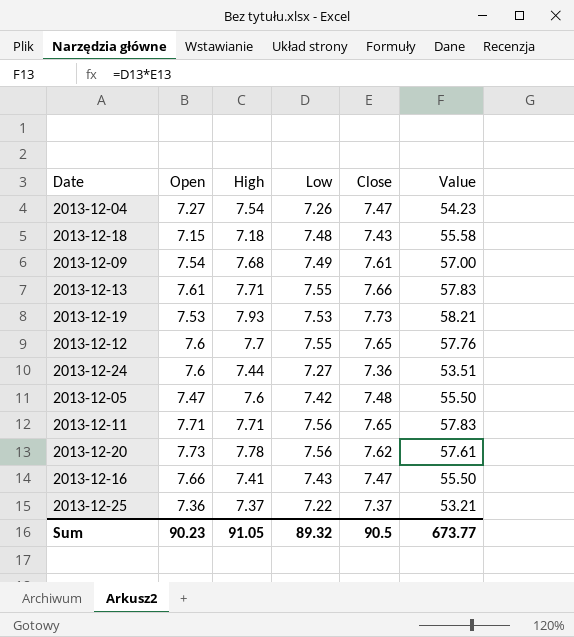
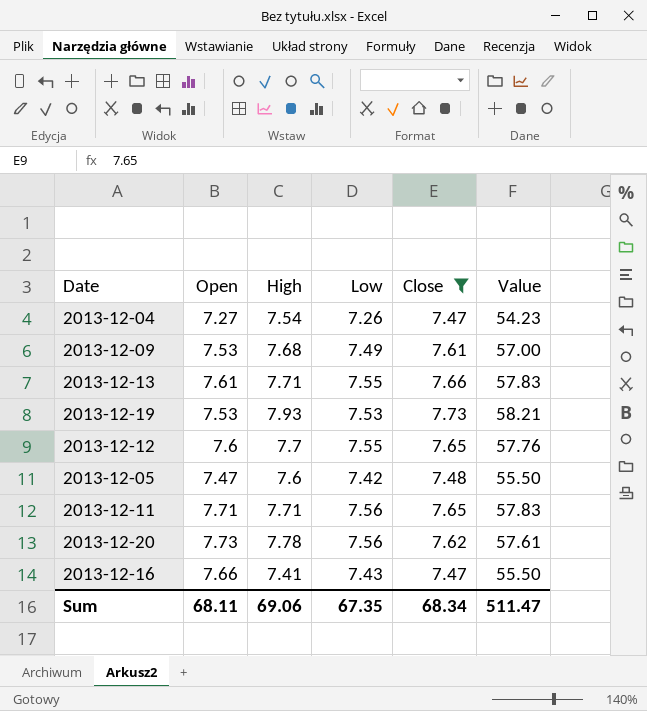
filter: none -> Close >= 7.47
2013-12-09 | Open: 7.54 -> 7.53
Sum | Open: 90.23 -> 68.11
Sum | High: 91.05 -> 69.06
Sum | Low: 89.32 -> 67.35
Sum | Close: 90.5 -> 68.34
Sum | Value: 673.77 -> 511.47

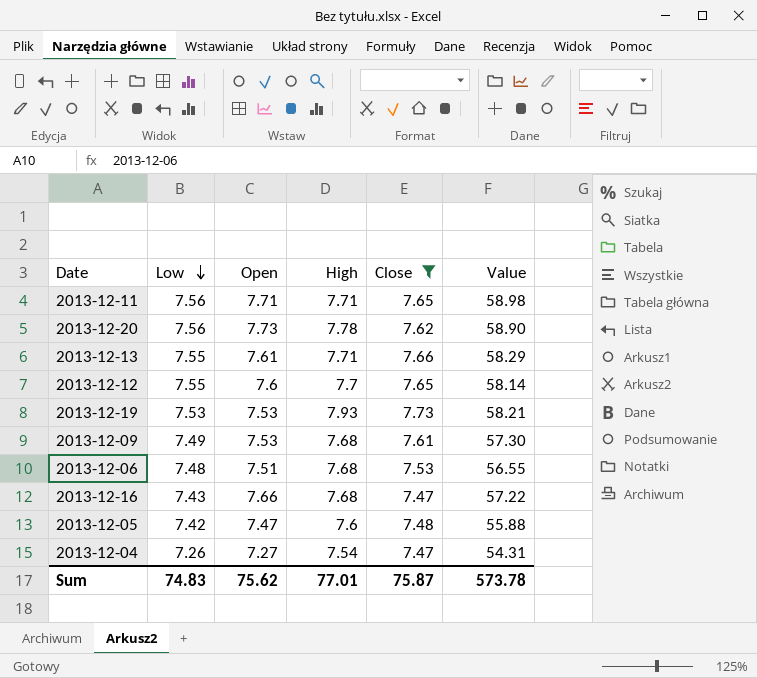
row order: none -> Low descending
column Low | position: 4 -> 2
column Value | formula: [Low] * [Close] -> [Open] * [Close]
row 2013-12-06: none -> 7.48 | 7.51 | 7.68 | 7.53 | 56.55
2013-12-16 | High: 7.41 -> 7.68
Sum | Low: 67.35 -> 74.83
Sum | Open: 68.11 -> 75.62
Sum | High: 69.06 -> 77.01
Sum | Close: 68.34 -> 75.87
Sum | Value: 511.47 -> 573.78

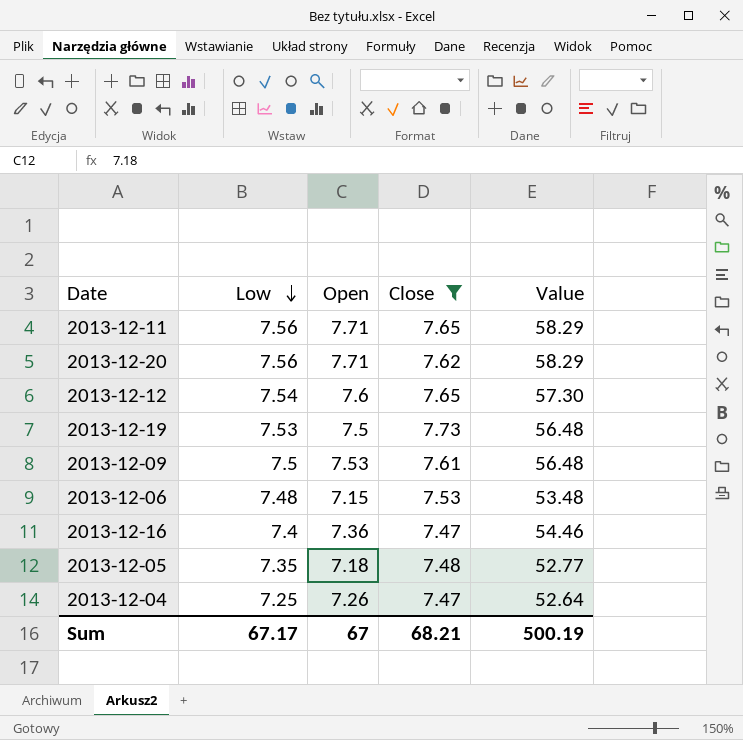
column High | position: 4 -> none
column Value | formula: [Open] * [Close] -> [Low] * [Open]
row 2013-12-13: 7.55 | 7.61 | 7.71 | 7.66 | 58.29 -> none
2013-12-20 | Open: 7.73 -> 7.71
2013-12-12 | Low: 7.55 -> 7.54
2013-12-19 | Open: 7.53 -> 7.5
2013-12-09 | Low: 7.49 -> 7.5
2013-12-06 | Open: 7.51 -> 7.15
2013-12-16 | Low: 7.43 -> 7.4
2013-12-16 | Open: 7.66 -> 7.36
2013-12-05 | Low: 7.42 -> 7.35
2013-12-05 | Open: 7.47 -> 7.18
2013-12-04 | Low: 7.26 -> 7.25
2013-12-04 | Open: 7.27 -> 7.26
Sum | Low: 74.83 -> 67.17
Sum | Open: 75.62 -> 67
Sum | Close: 75.87 -> 68.21
Sum | Value: 573.78 -> 500.19

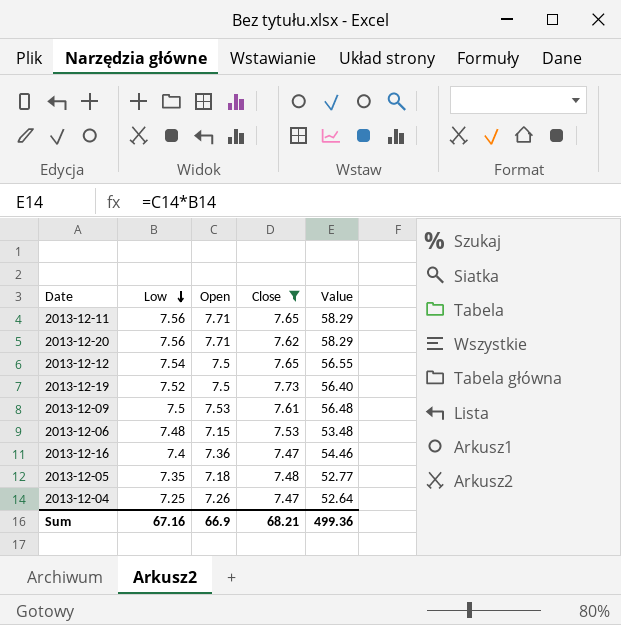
2013-12-12 | Open: 7.6 -> 7.5
2013-12-12 | Value: 57.30 -> 56.55
2013-12-19 | Low: 7.53 -> 7.52
2013-12-19 | Value: 56.48 -> 56.40
Sum | Low: 67.17 -> 67.16
Sum | Open: 67 -> 66.9
Sum | Value: 500.19 -> 499.36

